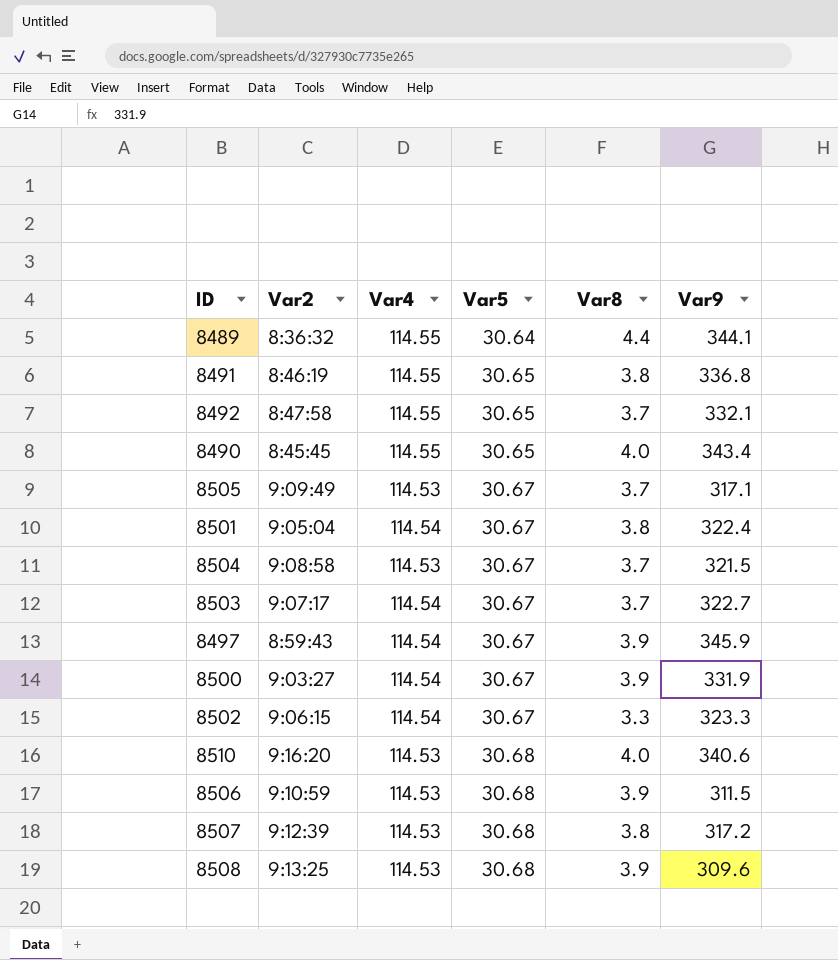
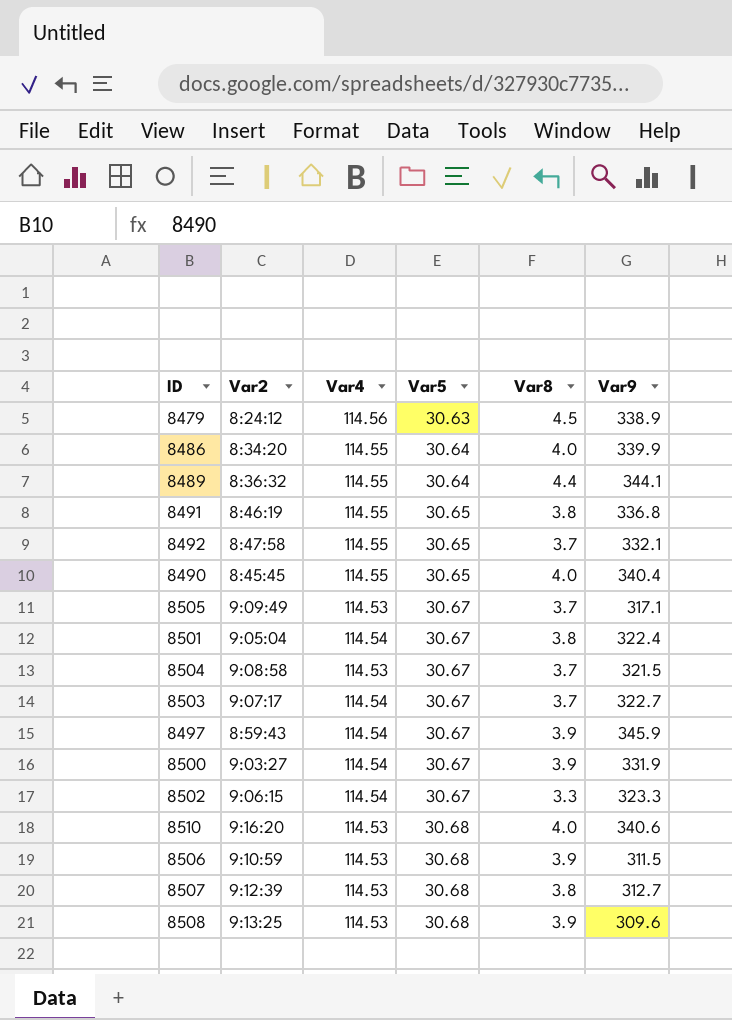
row 8479: none -> 8:24:12 | 114.56 | 30.63 | 4.5 | 338.9
row 8486: none -> 8:34:20 | 114.55 | 30.64 | 4.0 | 339.9
8490 | Var9: 343.4 -> 340.4
8507 | Var9: 317.2 -> 312.7

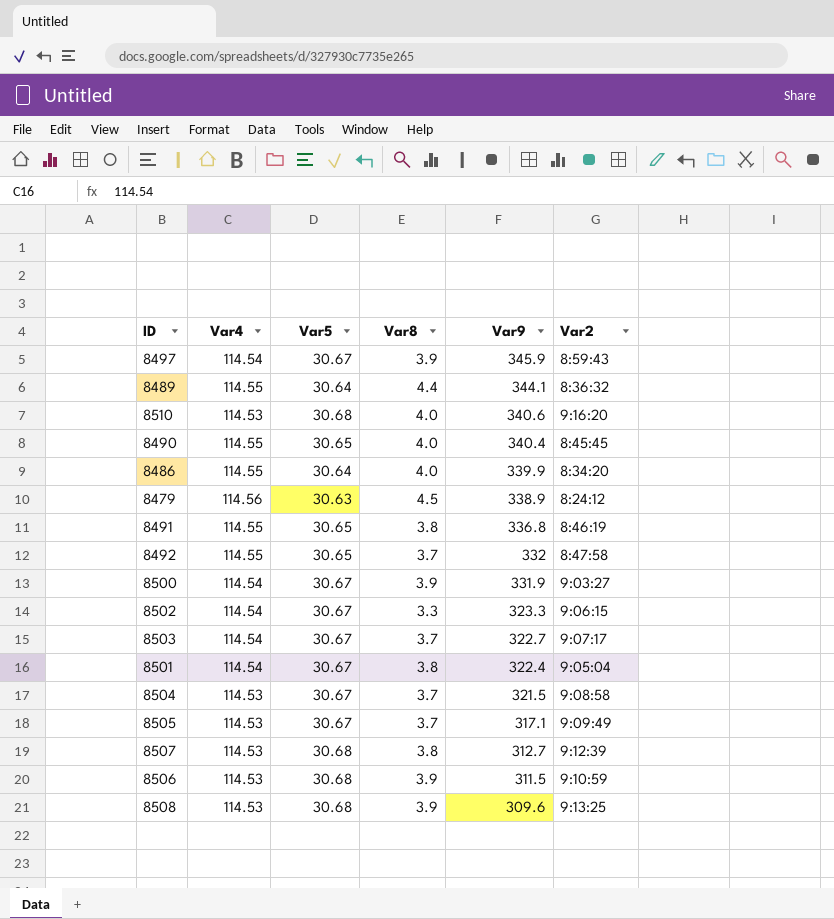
row order: Var5 ascending -> Var9 descending
column Var2 | position: 2 -> 6
8492 | Var9: 332.1 -> 332

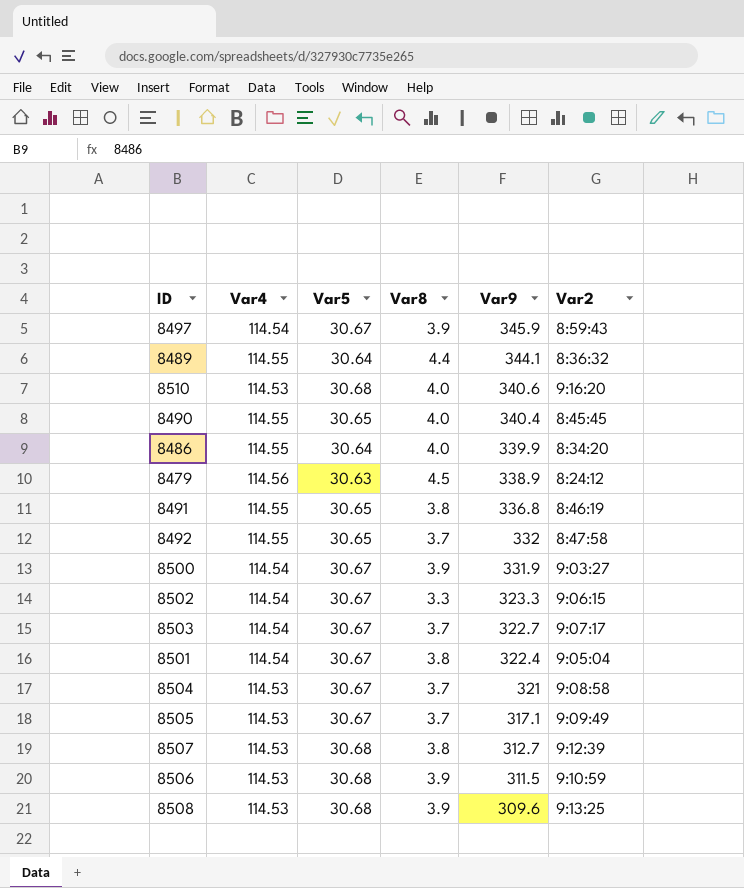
8504 | Var9: 321.5 -> 321

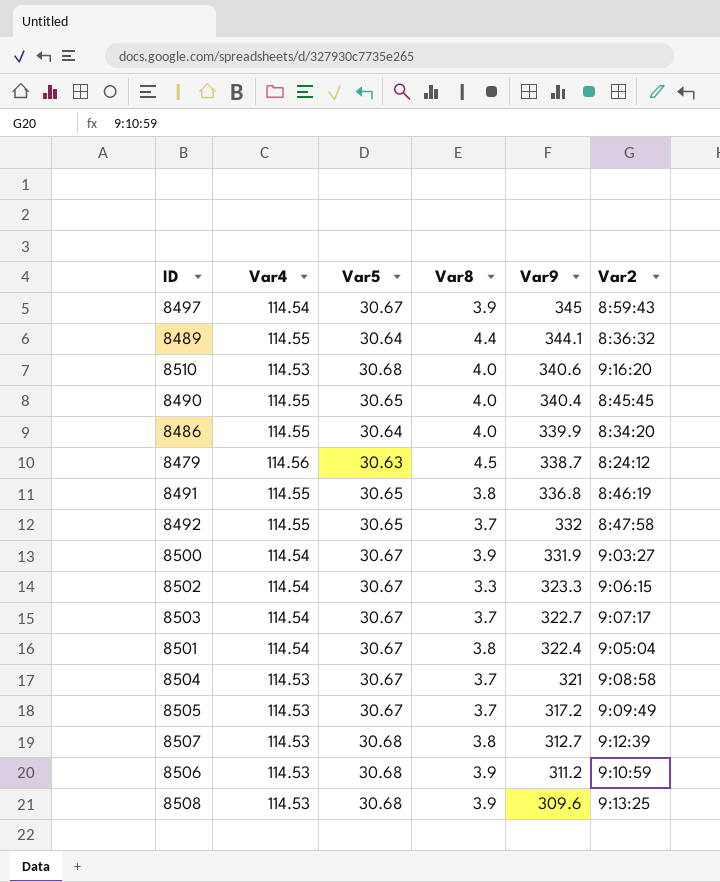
8497 | Var9: 345.9 -> 345
8479 | Var9: 338.9 -> 338.7
8505 | Var9: 317.1 -> 317.2
8506 | Var9: 311.5 -> 311.2

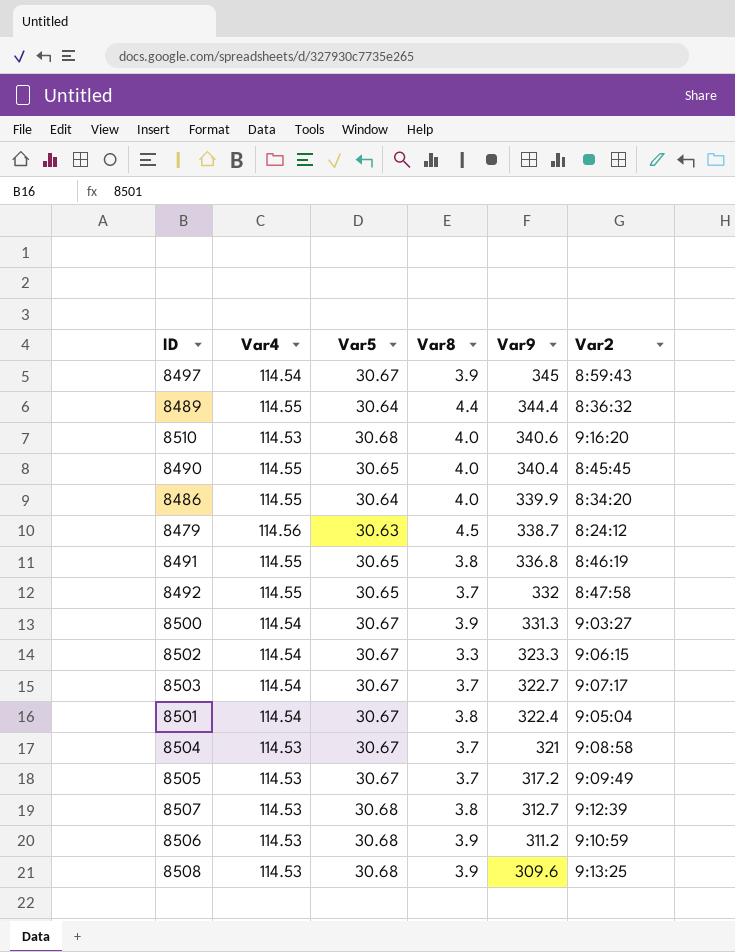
8489 | Var9: 344.1 -> 344.4
8500 | Var9: 331.9 -> 331.3

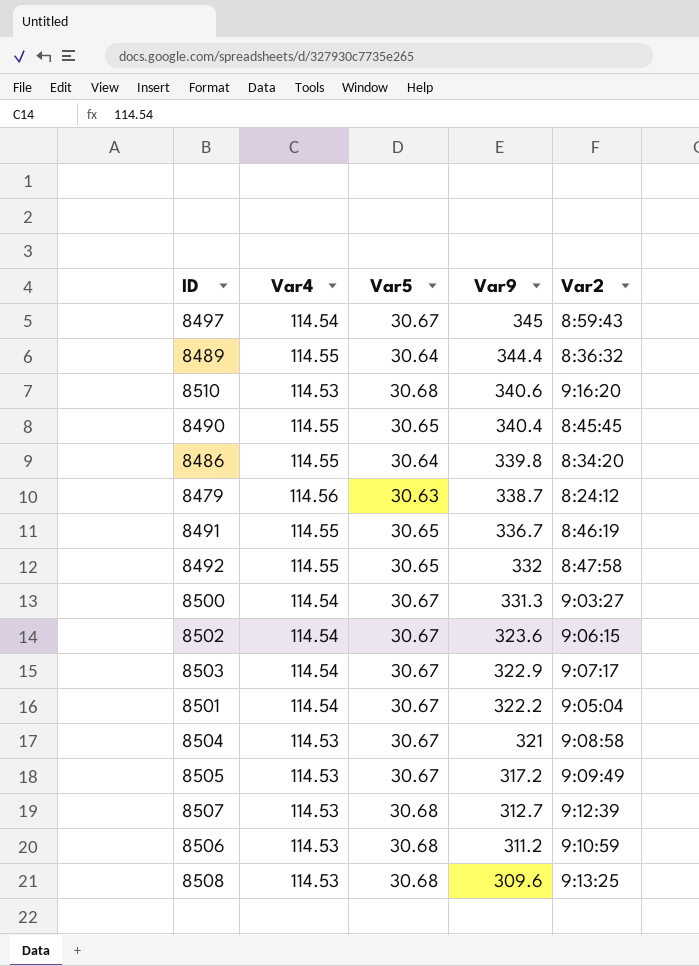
column Var8 | position: 4 -> none
8486 | Var9: 339.9 -> 339.8
8491 | Var9: 336.8 -> 336.7
8502 | Var9: 323.3 -> 323.6
8503 | Var9: 322.7 -> 322.9
8501 | Var9: 322.4 -> 322.2

